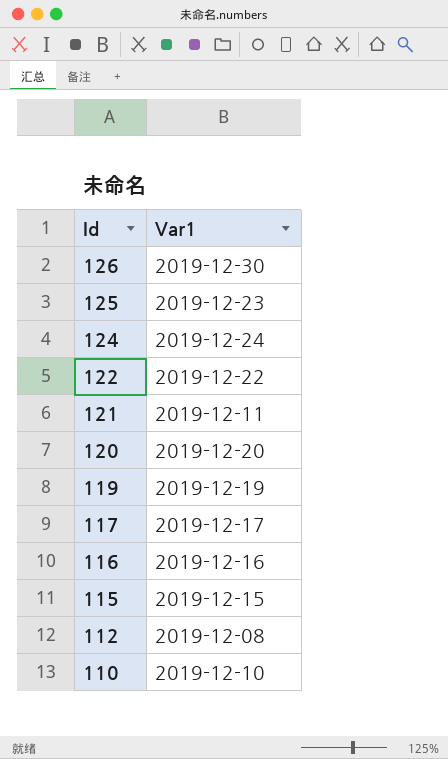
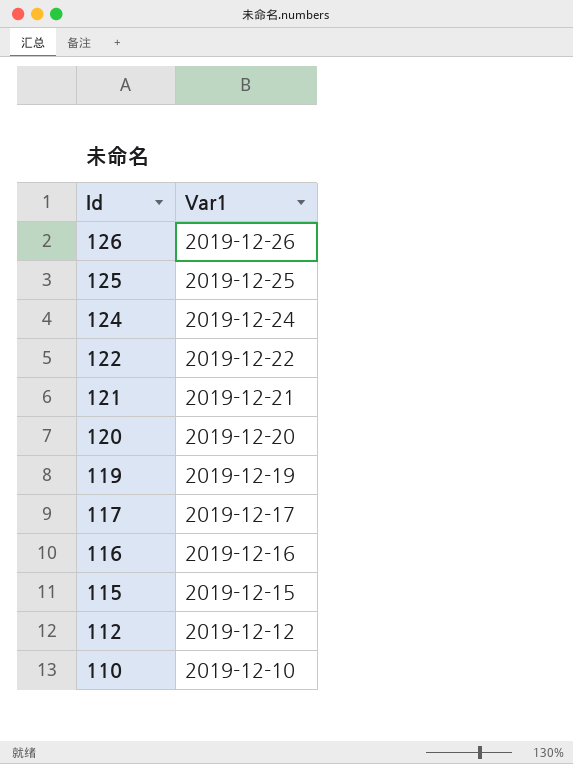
126 | Var1: 2019-12-30 -> 2019-12-26
125 | Var1: 2019-12-23 -> 2019-12-25
121 | Var1: 2019-12-11 -> 2019-12-21
112 | Var1: 2019-12-08 -> 2019-12-12

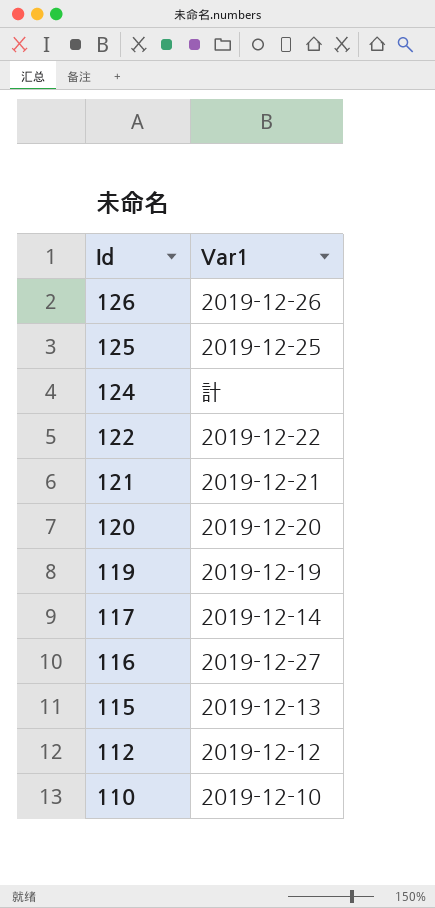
124 | Var1: 2019-12-24 -> 計
117 | Var1: 2019-12-17 -> 2019-12-14
116 | Var1: 2019-12-16 -> 2019-12-27
115 | Var1: 2019-12-15 -> 2019-12-13

